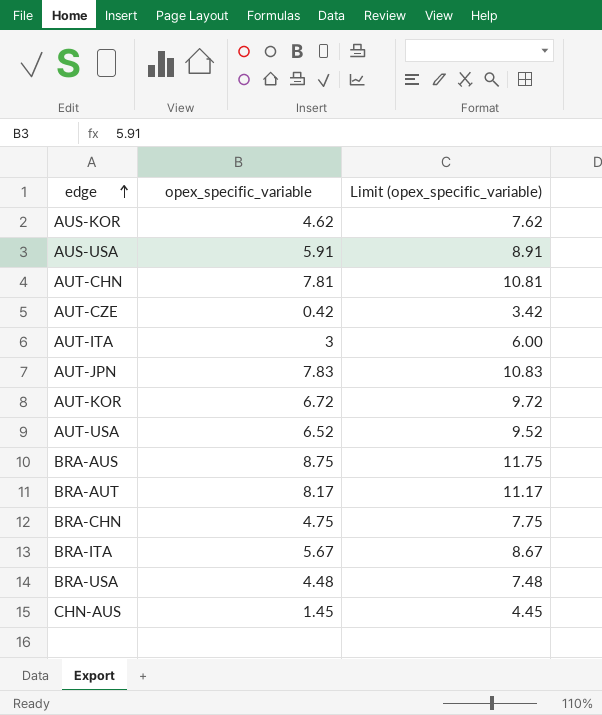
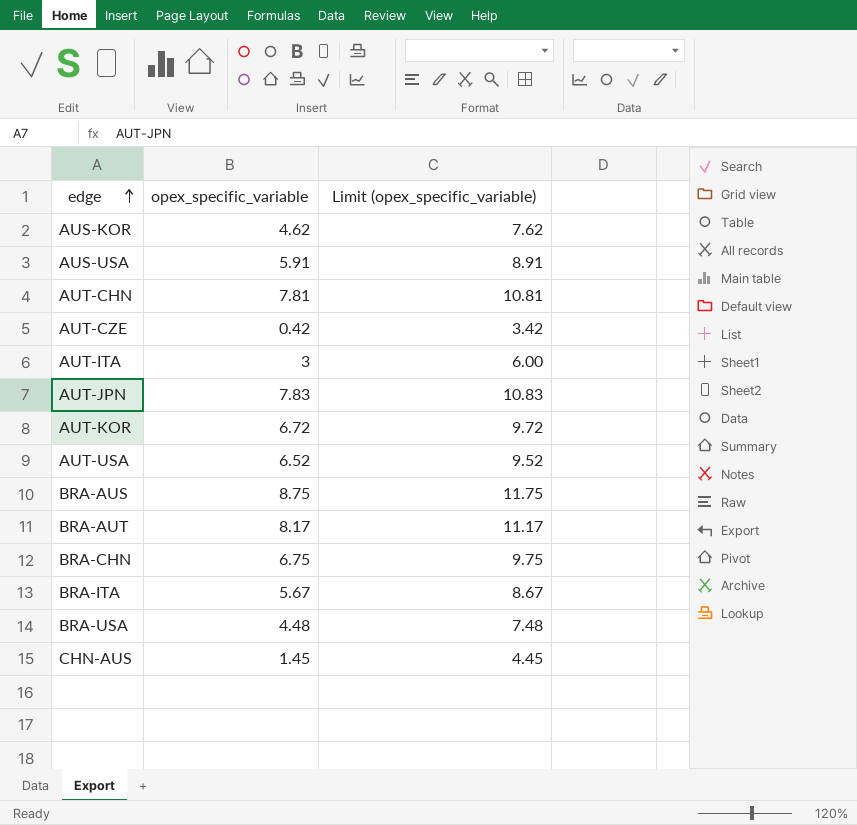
BRA-CHN | opex_specific_variable: 4.75 -> 6.75
BRA-CHN | Limit (opex_specific_variable): 7.75 -> 9.75

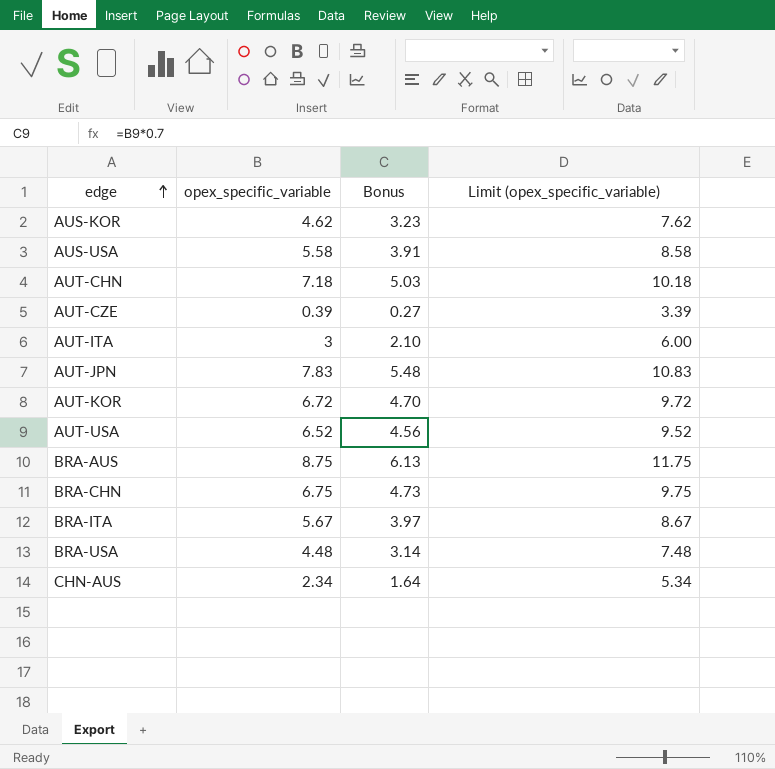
column Bonus | formula: none -> [opex_specific_variable] * 0.7
row BRA-AUT: 8.17 | 11.17 -> none
AUS-USA | opex_specific_variable: 5.91 -> 5.58
AUS-USA | Limit (opex_specific_variable): 8.91 -> 8.58
AUT-CHN | opex_specific_variable: 7.81 -> 7.18
AUT-CHN | Limit (opex_specific_variable): 10.81 -> 10.18
AUT-CZE | opex_specific_variable: 0.42 -> 0.39
AUT-CZE | Limit (opex_specific_variable): 3.42 -> 3.39
CHN-AUS | opex_specific_variable: 1.45 -> 2.34
CHN-AUS | Limit (opex_specific_variable): 4.45 -> 5.34

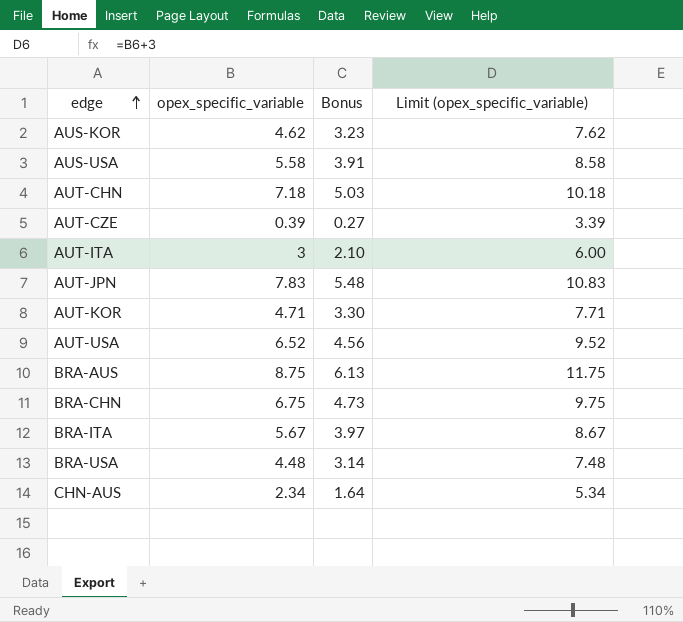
AUT-KOR | opex_specific_variable: 6.72 -> 4.71
AUT-KOR | Bonus: 4.70 -> 3.30
AUT-KOR | Limit (opex_specific_variable): 9.72 -> 7.71

